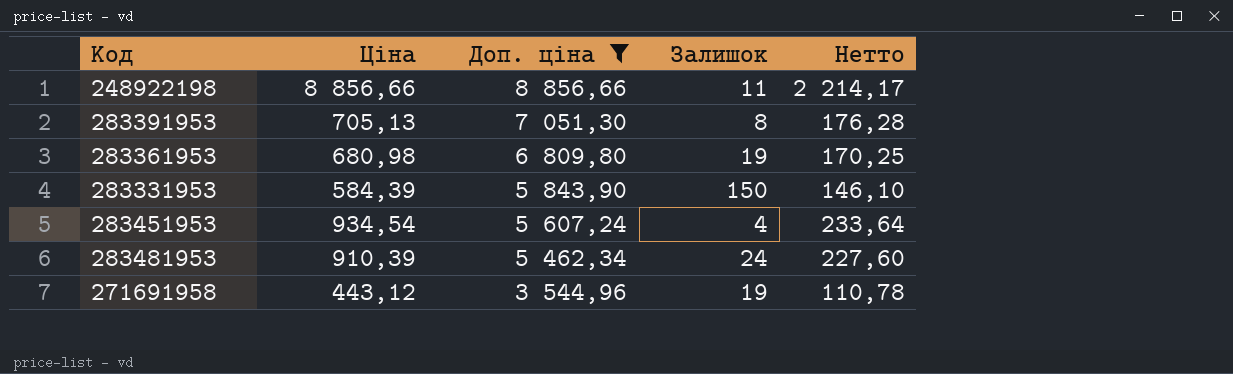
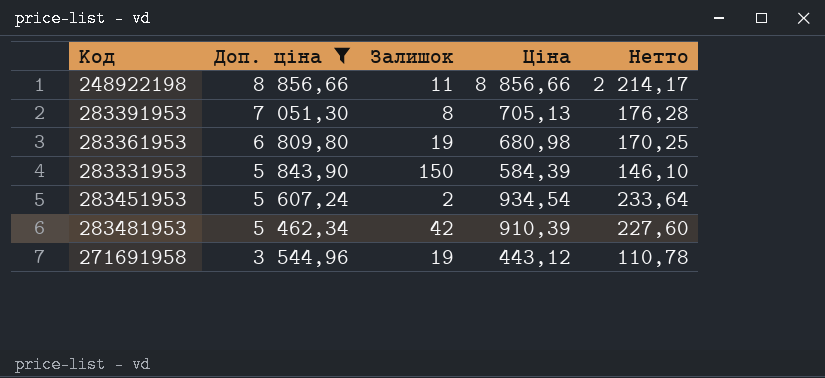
column Ціна | position: 2 -> 4
283451953 | Залишок: 4 -> 2
283481953 | Залишок: 24 -> 42

